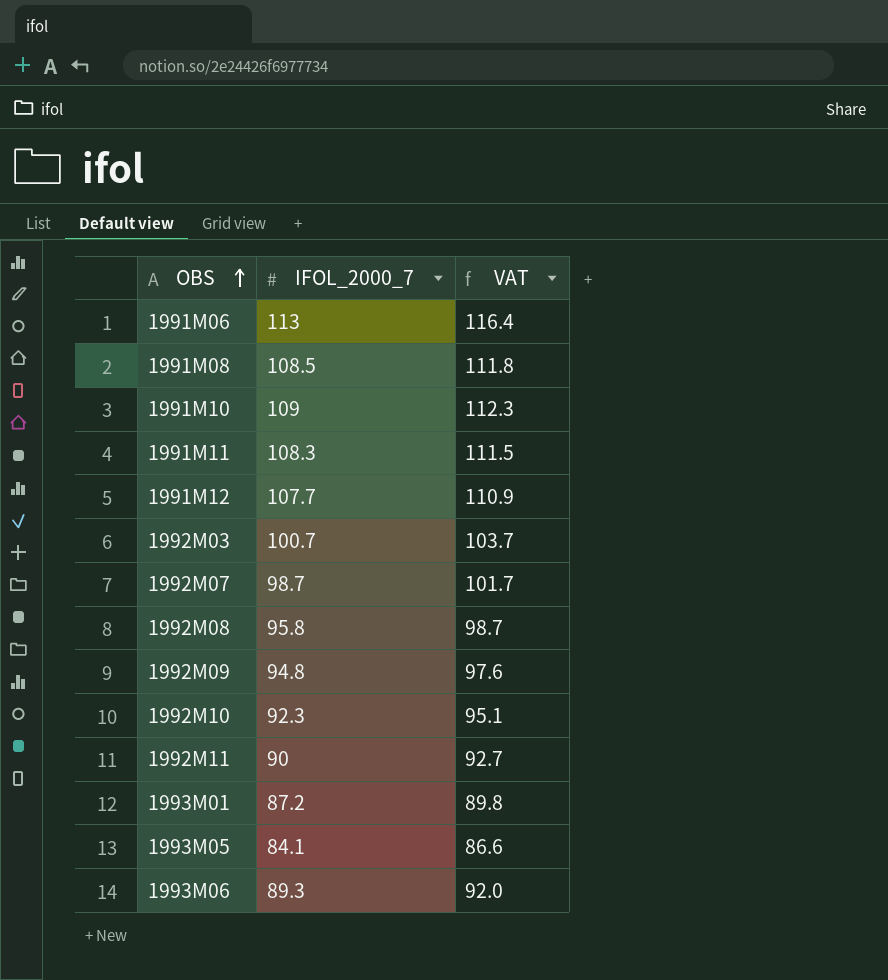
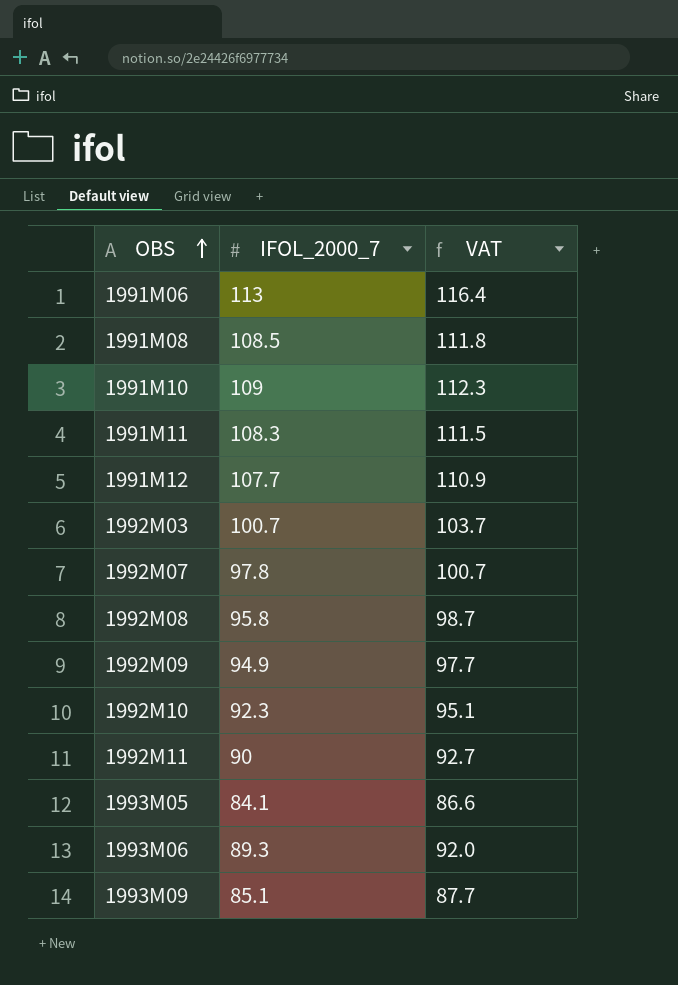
row 1993M01: 87.2 | 89.8 -> none
1992M07 | IFOL_2000_7: 98.7 -> 97.8
1992M07 | VAT: 101.7 -> 100.7
1992M09 | IFOL_2000_7: 94.8 -> 94.9
1992M09 | VAT: 97.6 -> 97.7
row 1993M09: none -> 85.1 | 87.7

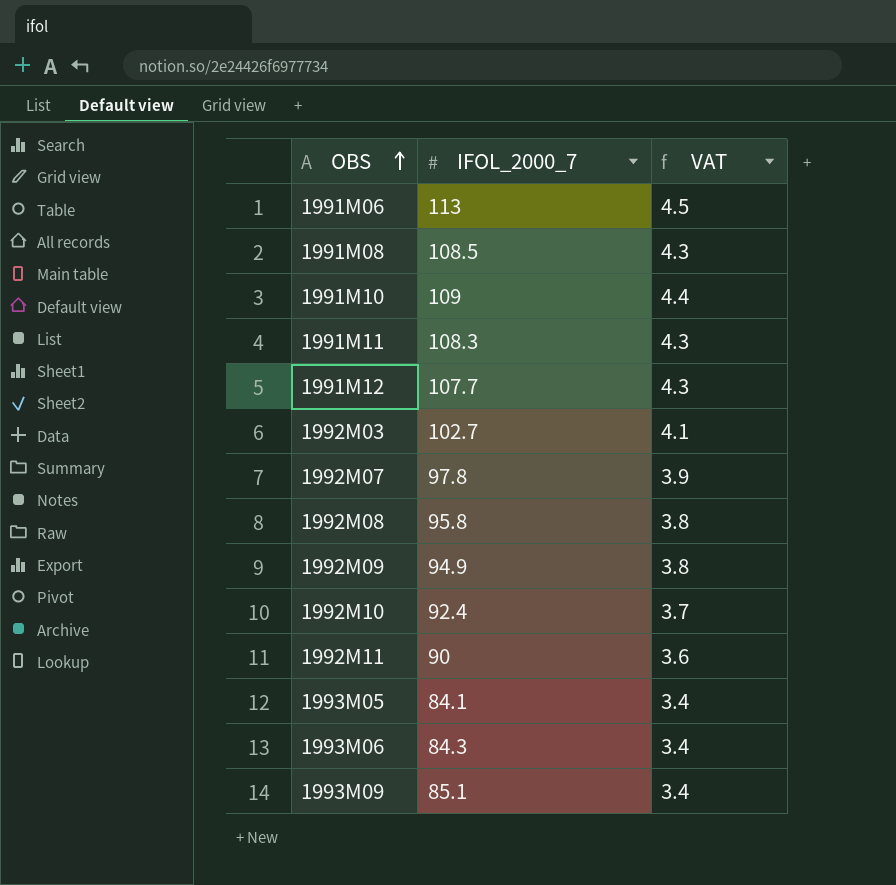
column VAT | formula: [IFOL_2000_7] * 1.03 -> [IFOL_2000_7] * 0.04
1992M03 | IFOL_2000_7: 100.7 -> 102.7
1992M10 | IFOL_2000_7: 92.3 -> 92.4
1993M06 | IFOL_2000_7: 89.3 -> 84.3

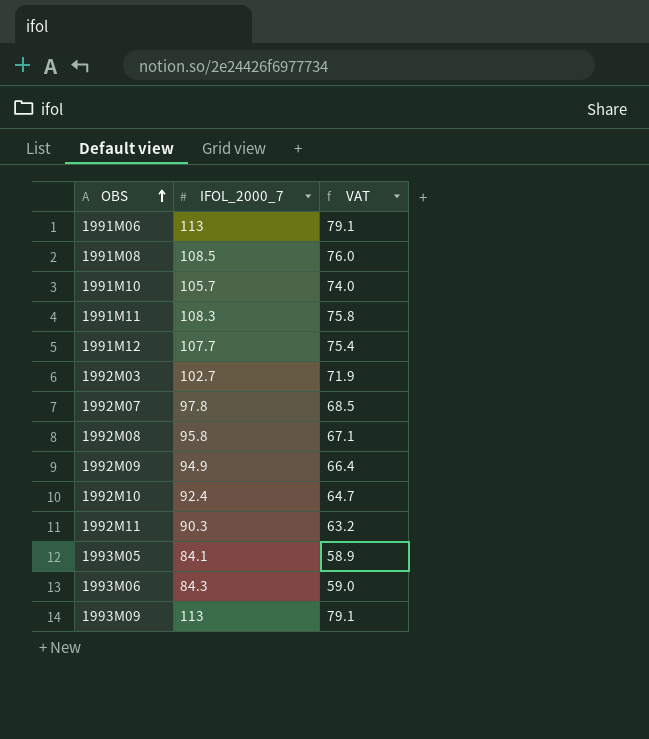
column VAT | formula: [IFOL_2000_7] * 0.04 -> [IFOL_2000_7] * 0.7
1991M10 | IFOL_2000_7: 109 -> 105.7
1992M11 | IFOL_2000_7: 90 -> 90.3
1993M09 | IFOL_2000_7: 85.1 -> 113

